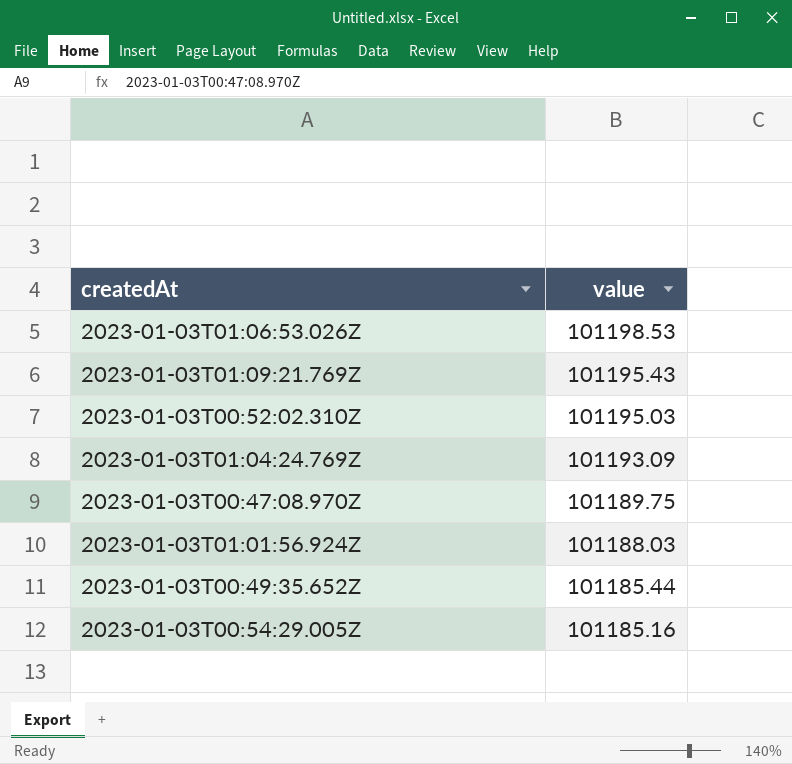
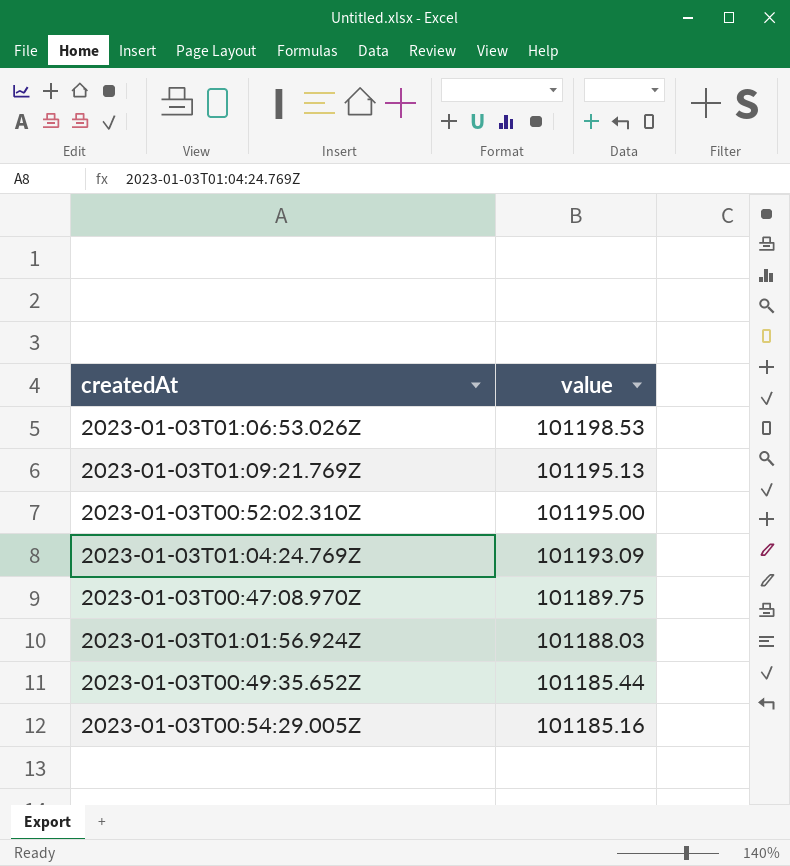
2023-01-03T01:09:21.769Z | value: 101195.43 -> 101195.13
2023-01-03T00:52:02.310Z | value: 101195.03 -> 101195.00

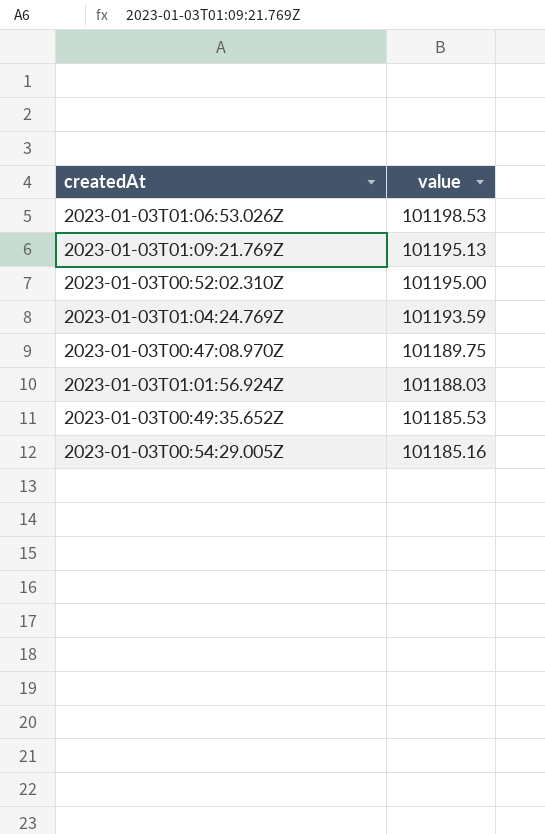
2023-01-03T01:04:24.769Z | value: 101193.09 -> 101193.59
2023-01-03T00:49:35.652Z | value: 101185.44 -> 101185.53

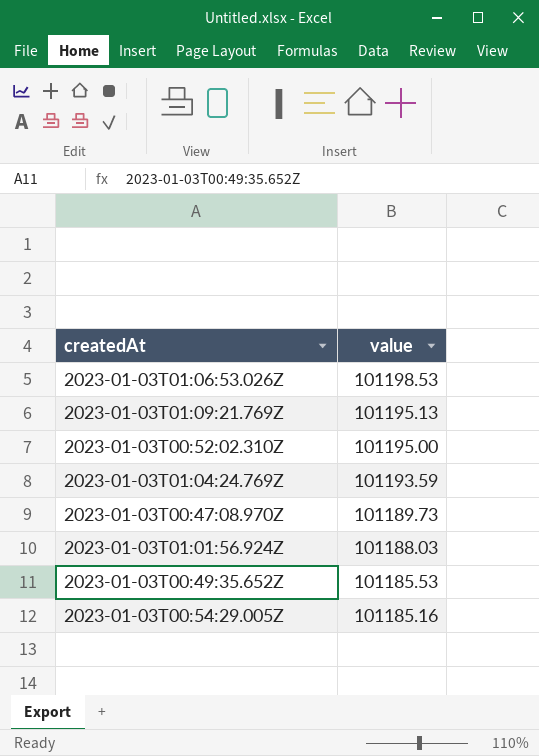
2023-01-03T00:47:08.970Z | value: 101189.75 -> 101189.73

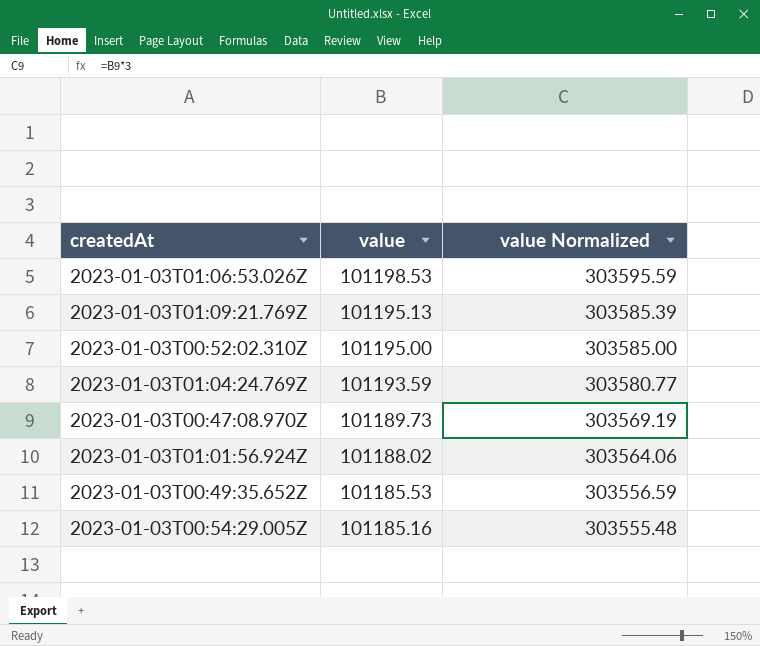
column value Normalized | formula: none -> [value] * 3
2023-01-03T01:01:56.924Z | value: 101188.03 -> 101188.02

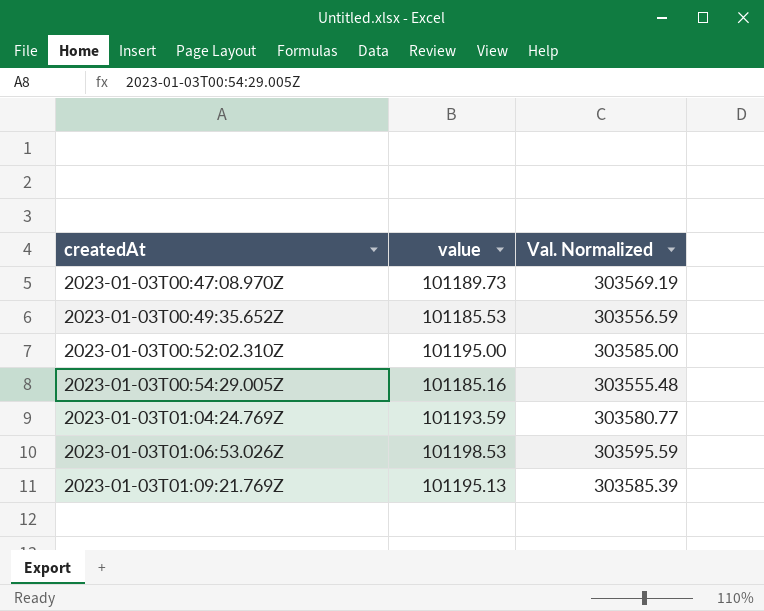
row order: value descending -> createdAt ascending
column name: value Normalized -> Val. Normalized
row 2023-01-03T01:01:56.924Z: 101188.02 | 303564.06 -> none

